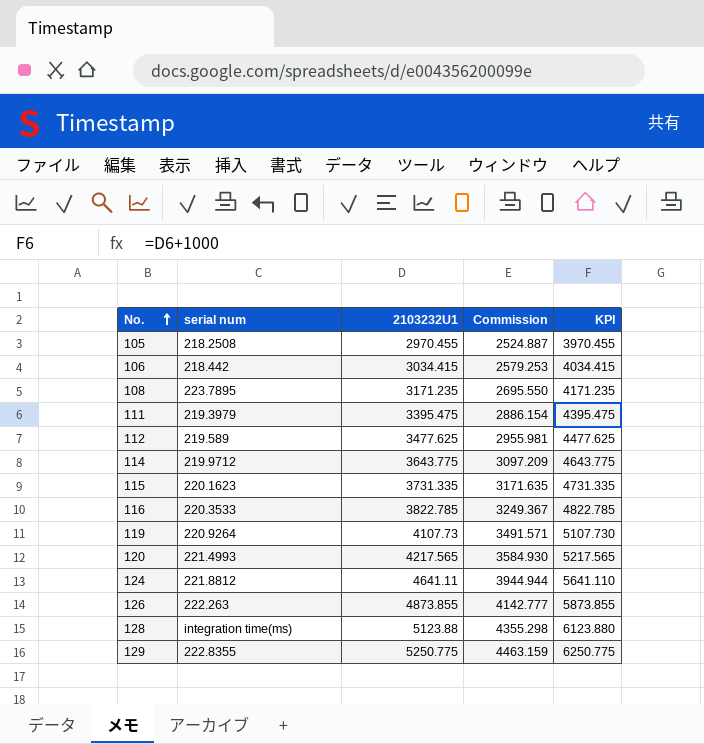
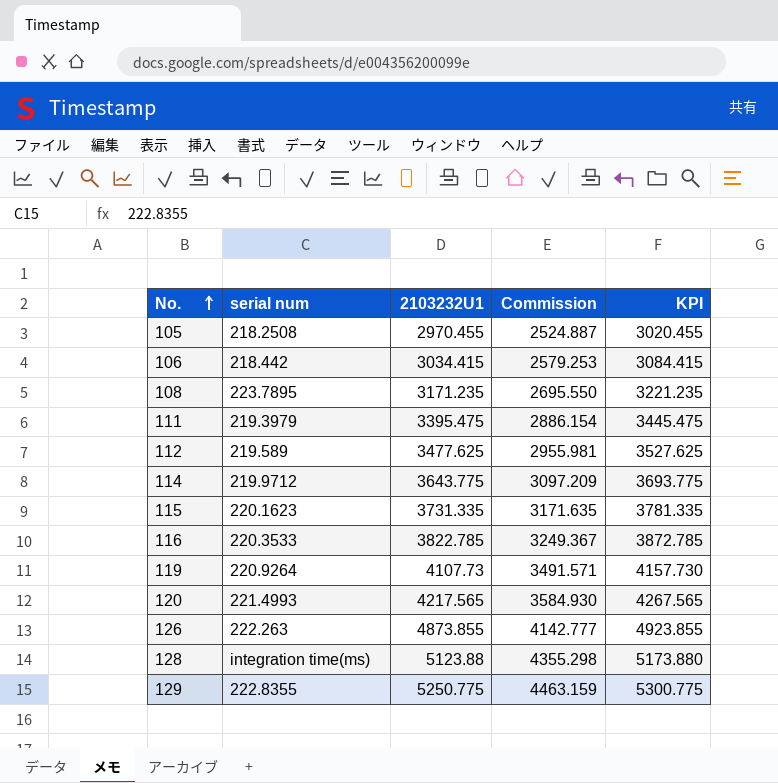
column KPI | formula: [2103232U1] + 1000 -> [2103232U1] + 50
row 124: 221.8812 | 4641.11 | 3944.944 | 5641.110 -> none

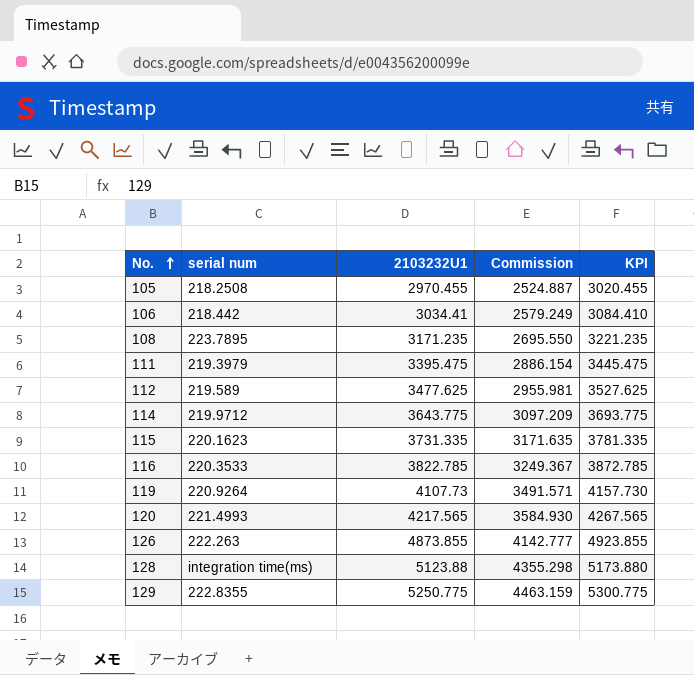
106 | 2103232U1: 3034.415 -> 3034.41
106 | Commission: 2579.253 -> 2579.249
106 | KPI: 3084.415 -> 3084.410

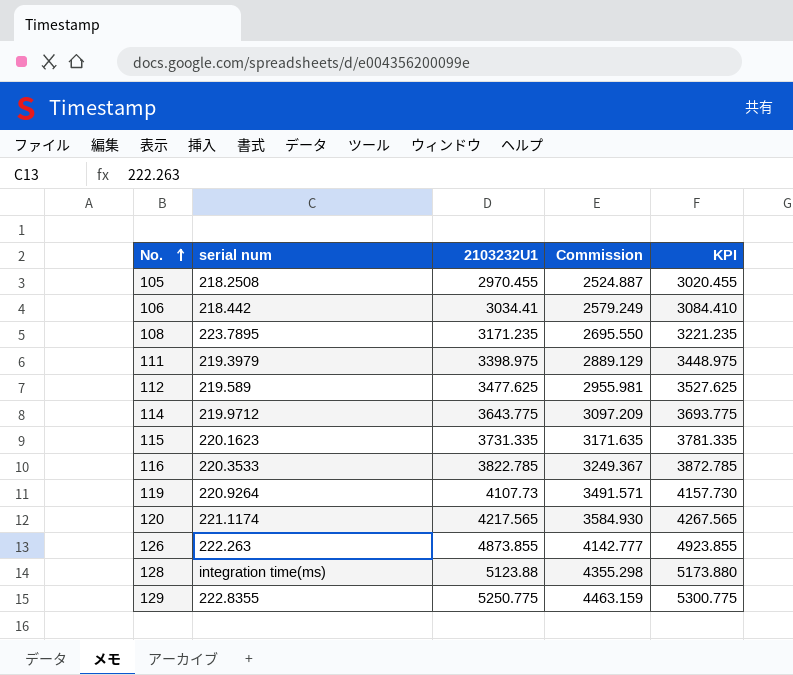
111 | 2103232U1: 3395.475 -> 3398.975
111 | Commission: 2886.154 -> 2889.129
111 | KPI: 3445.475 -> 3448.975
120 | serial num: 221.4993 -> 221.1174

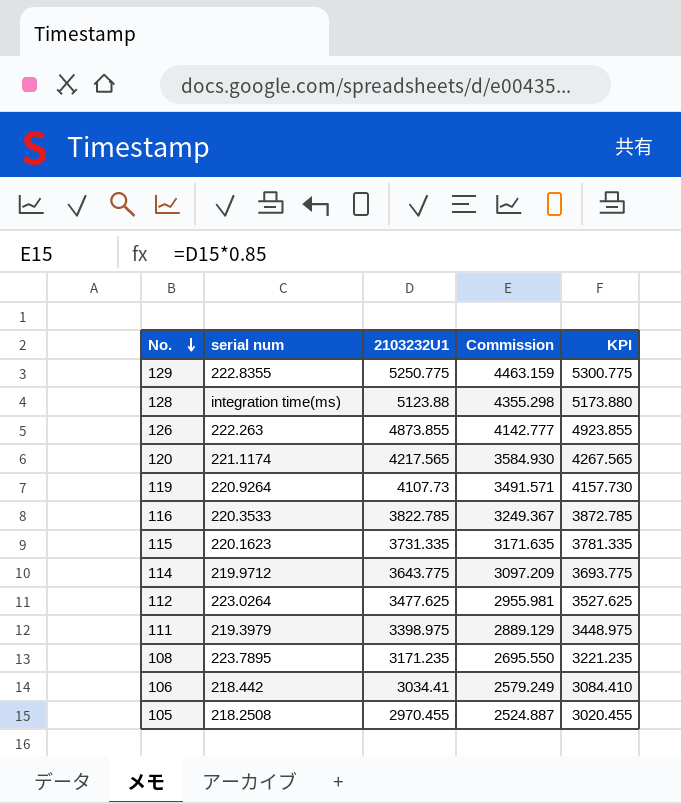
row order: No. ascending -> No. descending
112 | serial num: 219.589 -> 223.0264

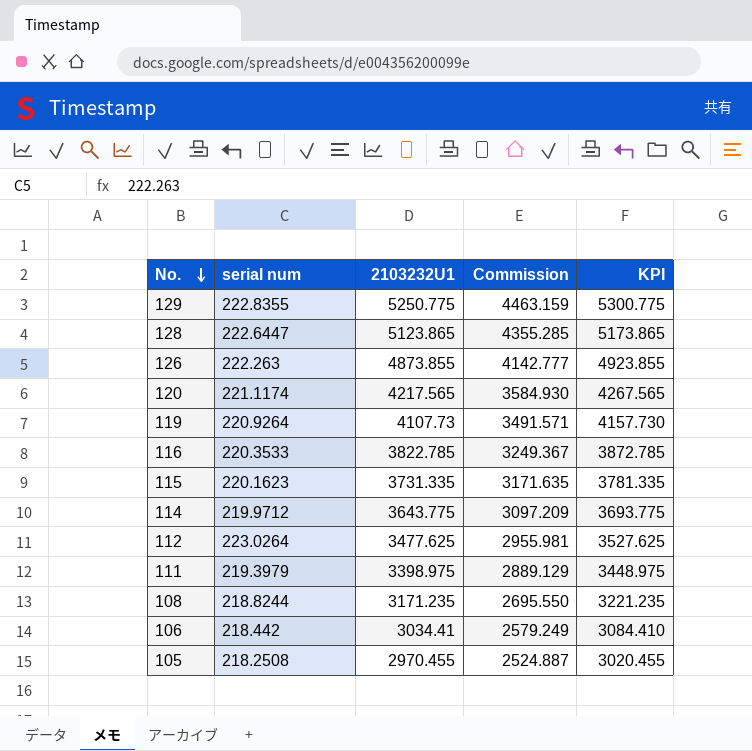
128 | serial num: integration time(ms) -> 222.6447
128 | 2103232U1: 5123.88 -> 5123.865
128 | Commission: 4355.298 -> 4355.285
128 | KPI: 5173.880 -> 5173.865
108 | serial num: 223.7895 -> 218.8244

